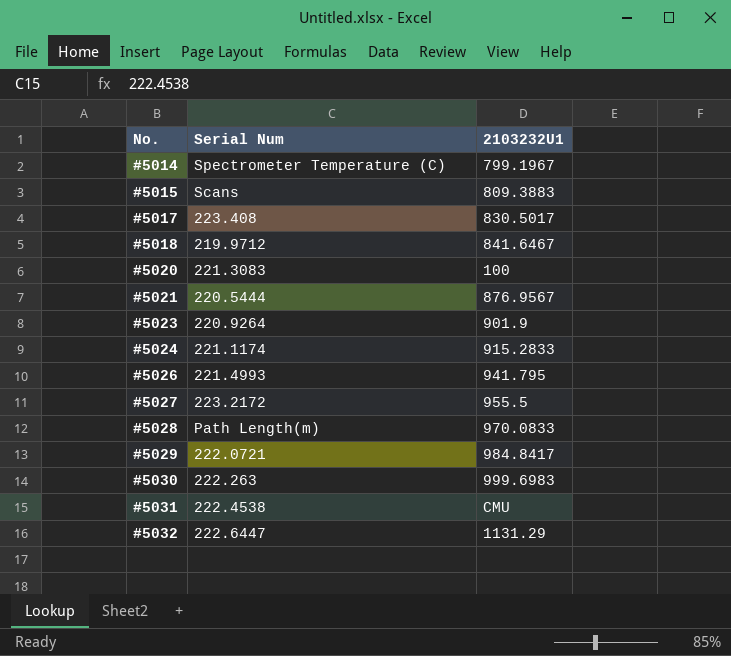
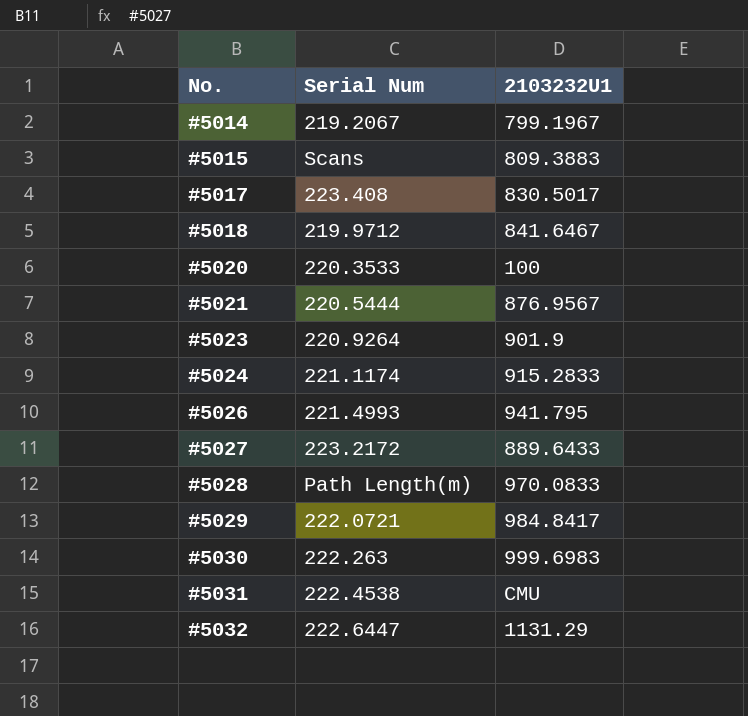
#5014 | Serial Num: Spectrometer Temperature (C) -> 219.2067
#5020 | Serial Num: 221.3083 -> 220.3533
#5027 | 2103232U1: 955.5 -> 889.6433

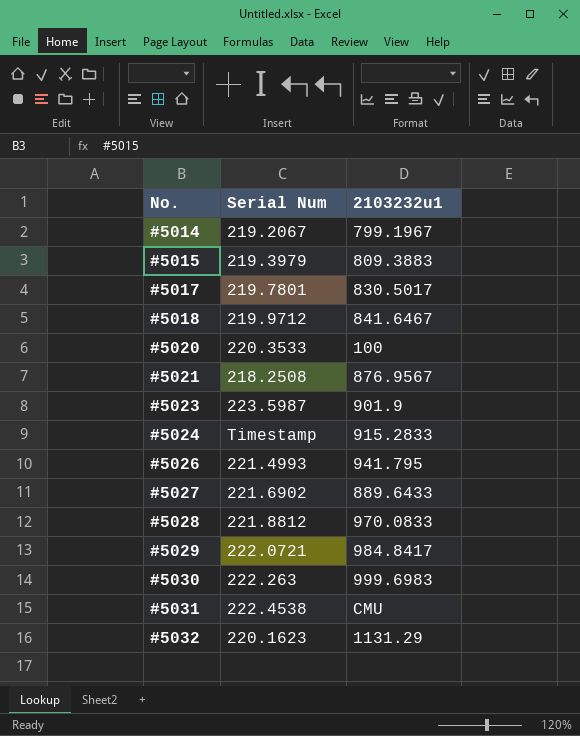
column name: 2103232U1 -> 2103232u1
#5015 | Serial Num: Scans -> 219.3979
#5017 | Serial Num: 223.408 -> 219.7801
#5021 | Serial Num: 220.5444 -> 218.2508
#5023 | Serial Num: 220.9264 -> 223.5987
#5024 | Serial Num: 221.1174 -> Timestamp
#5027 | Serial Num: 223.2172 -> 221.6902
#5028 | Serial Num: Path Length(m) -> 221.8812
#5032 | Serial Num: 222.6447 -> 220.1623

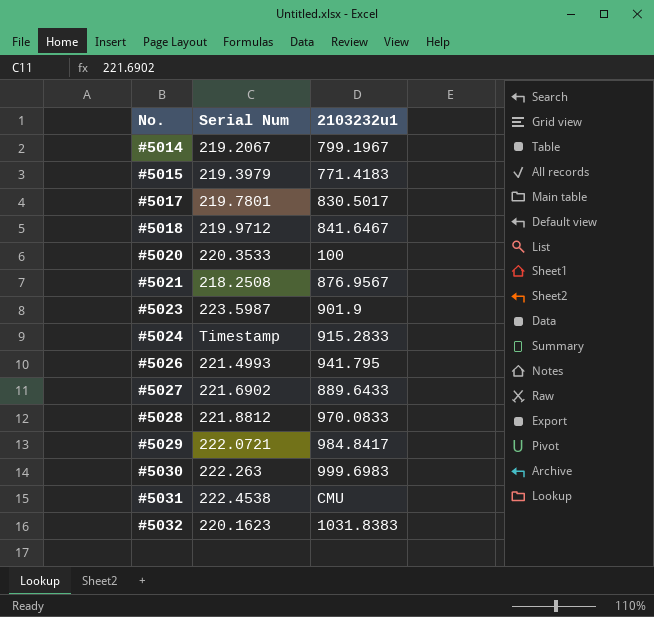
#5015 | 2103232u1: 809.3883 -> 771.4183
#5032 | 2103232u1: 1131.29 -> 1031.8383

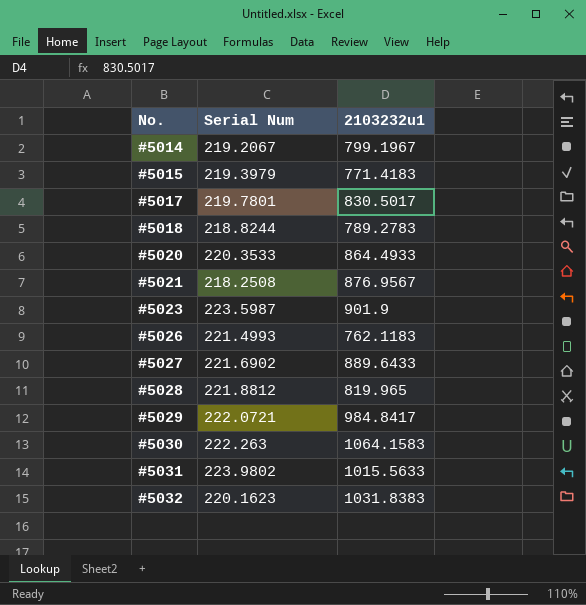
row #5024: Timestamp | 915.2833 -> none
#5018 | Serial Num: 219.9712 -> 218.8244
#5018 | 2103232u1: 841.6467 -> 789.2783
#5020 | 2103232u1: 100 -> 864.4933
#5026 | 2103232u1: 941.795 -> 762.1183
#5028 | 2103232u1: 970.0833 -> 819.965
#5030 | 2103232u1: 999.6983 -> 1064.1583
#5031 | Serial Num: 222.4538 -> 223.9802
#5031 | 2103232u1: CMU -> 1015.5633

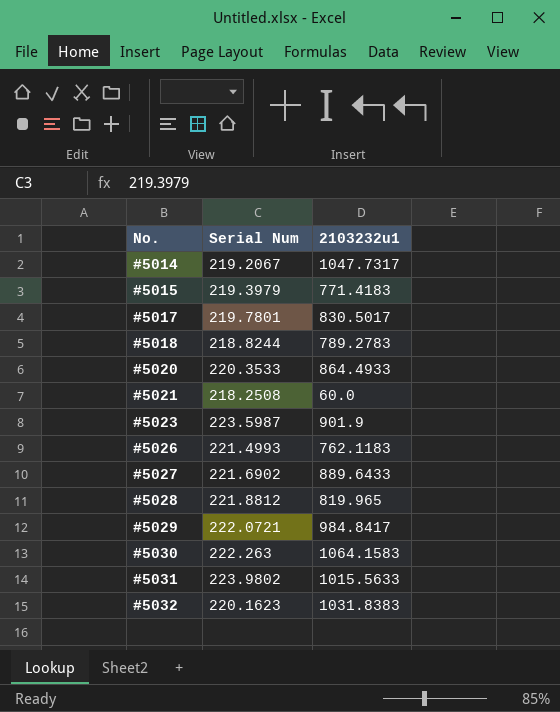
#5014 | 2103232u1: 799.1967 -> 1047.7317
#5021 | 2103232u1: 876.9567 -> 60.0

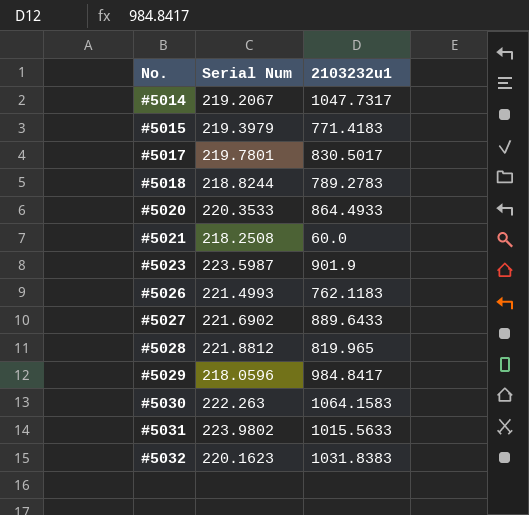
#5029 | Serial Num: 222.0721 -> 218.0596

